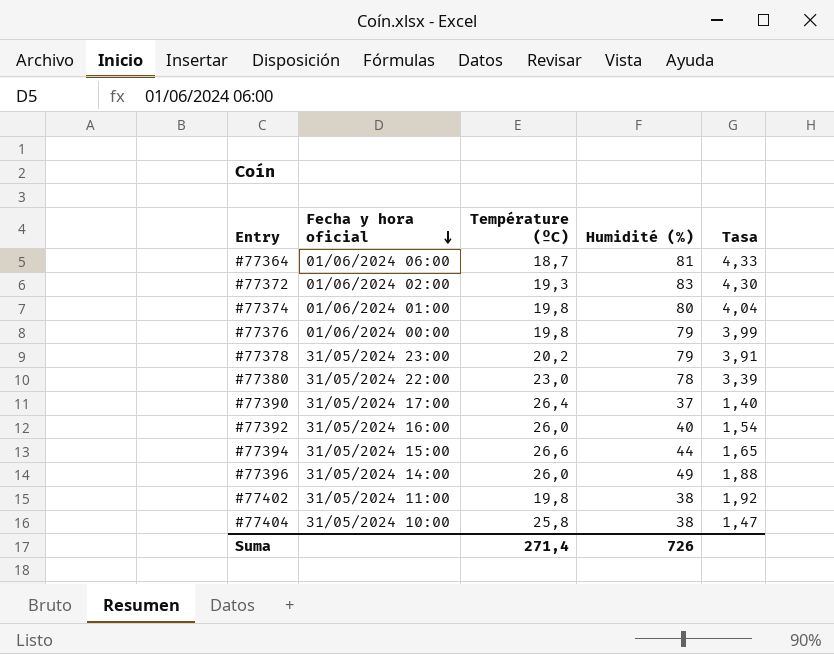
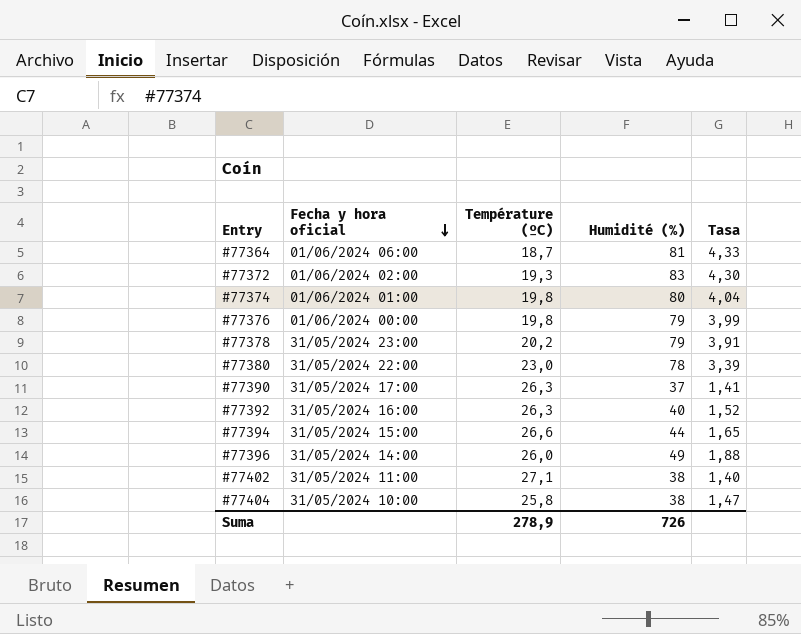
#77390 | Température (ºC): 26,4 -> 26,3
#77390 | Tasa: 1,40 -> 1,41
#77392 | Température (ºC): 26,0 -> 26,3
#77392 | Tasa: 1,54 -> 1,52
#77402 | Température (ºC): 19,8 -> 27,1
#77402 | Tasa: 1,92 -> 1,40
Suma | Température (ºC): 271,4 -> 278,9

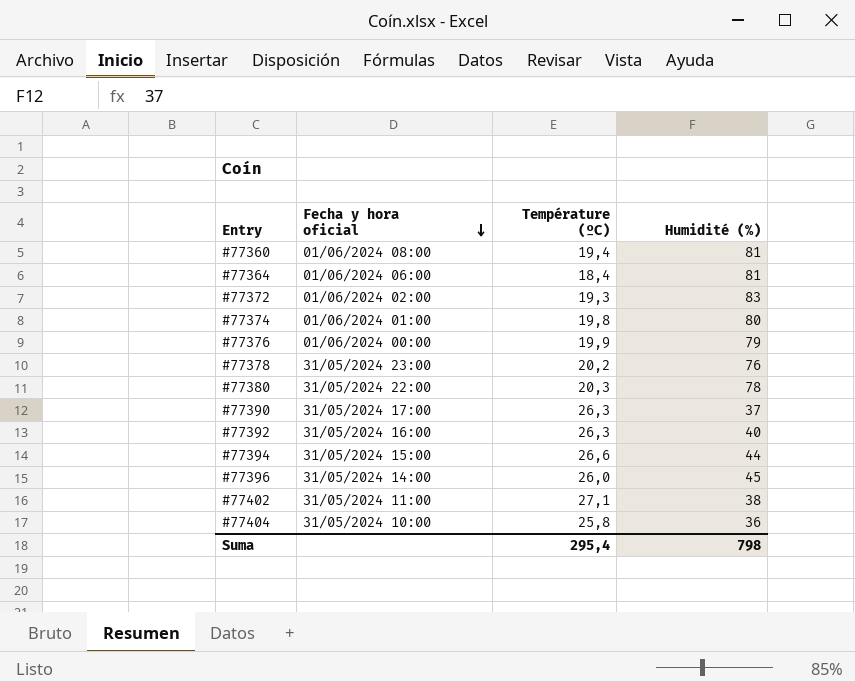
column Tasa | formula: [Humidité (%)] / [Température (ºC)] -> none
row #77360: none -> 01/06/2024 08:00 | 19,4 | 81
#77364 | Température (ºC): 18,7 -> 18,4
#77376 | Température (ºC): 19,8 -> 19,9
#77378 | Humidité (%): 79 -> 76
#77380 | Température (ºC): 23,0 -> 20,3
#77396 | Humidité (%): 49 -> 45
#77404 | Humidité (%): 38 -> 36
Suma | Température (ºC): 278,9 -> 295,4
Suma | Humidité (%): 726 -> 798

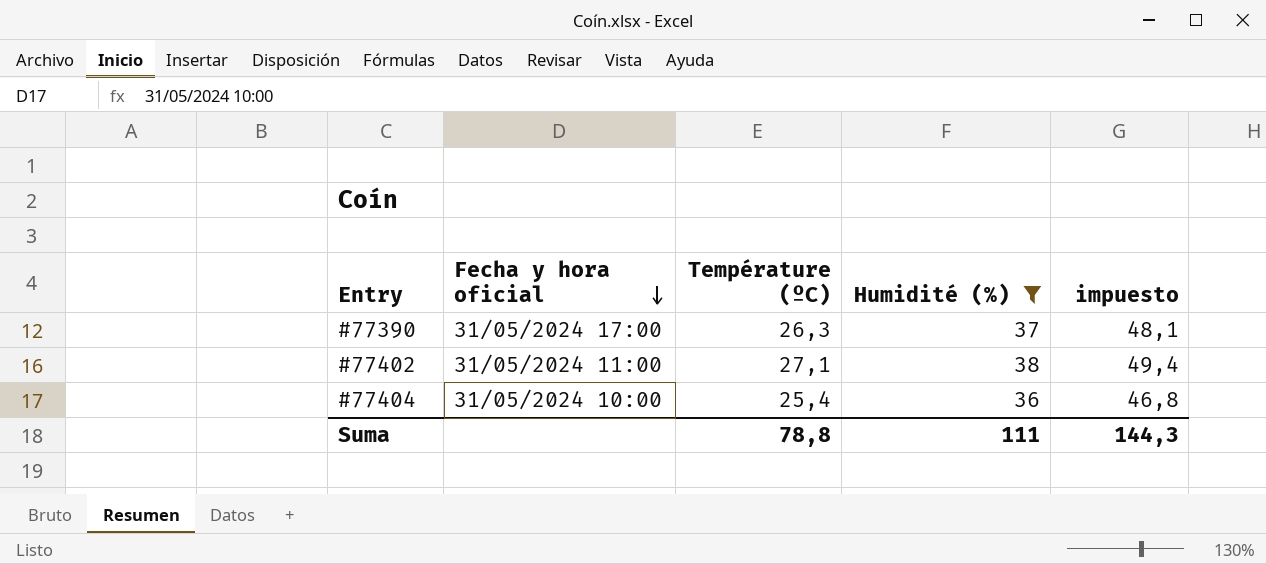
filter: none -> Humidité (%) <= 38
column impuesto | formula: none -> [Humidité (%)] * 1,3
#77404 | Température (ºC): 25,8 -> 25,4
Suma | Température (ºC): 295,4 -> 78,8
Suma | Humidité (%): 798 -> 111

